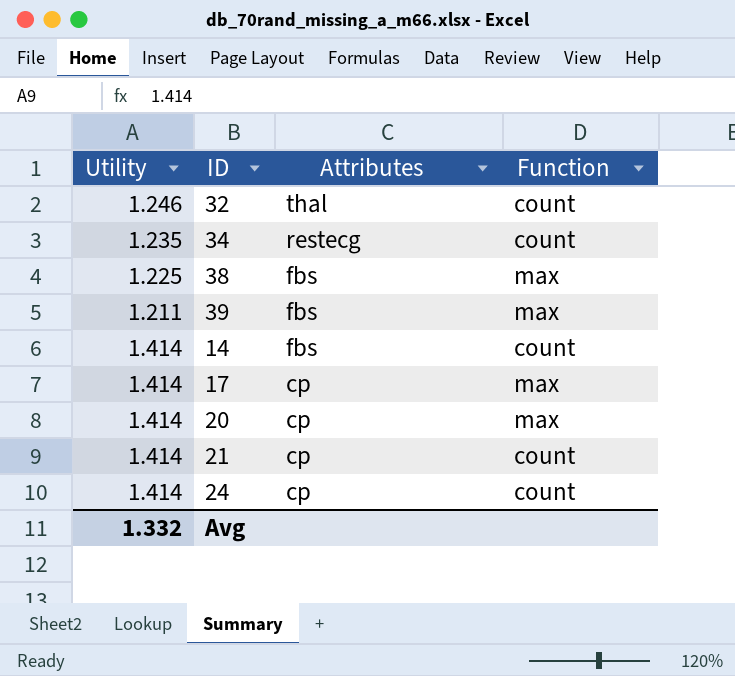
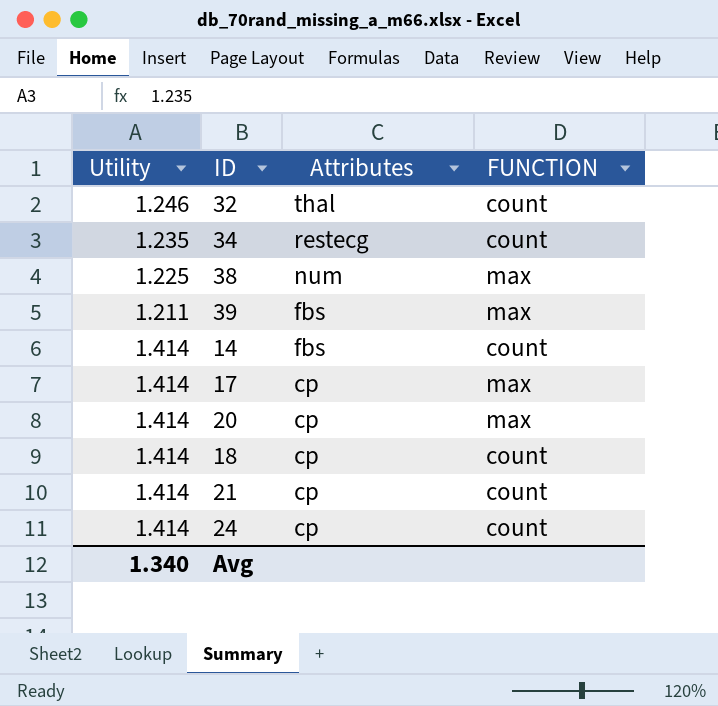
column name: Function -> FUNCTION
38 | Attributes: fbs -> num
row 18: none -> 1.414 | cp | count
Avg | Utility: 1.332 -> 1.340

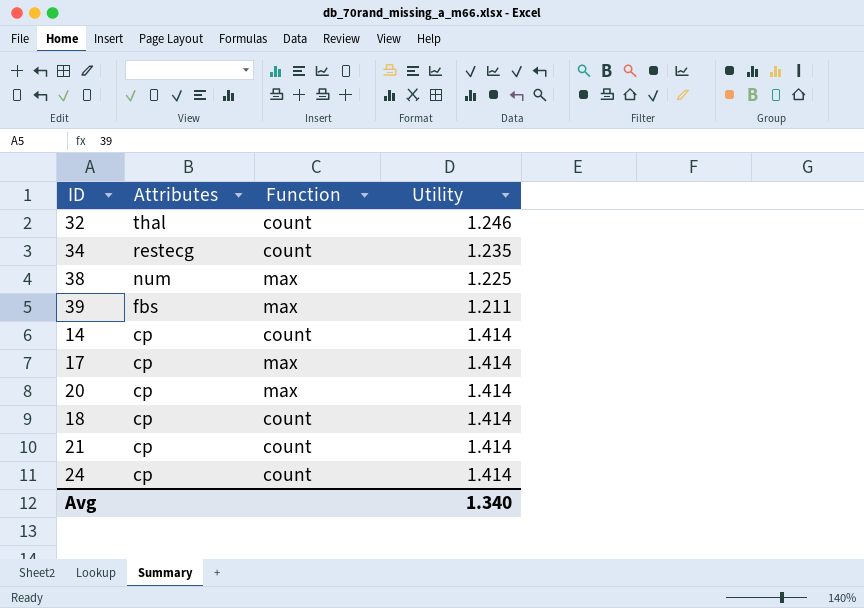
column name: FUNCTION -> Function
column Utility | position: 1 -> 4
14 | Attributes: fbs -> cp

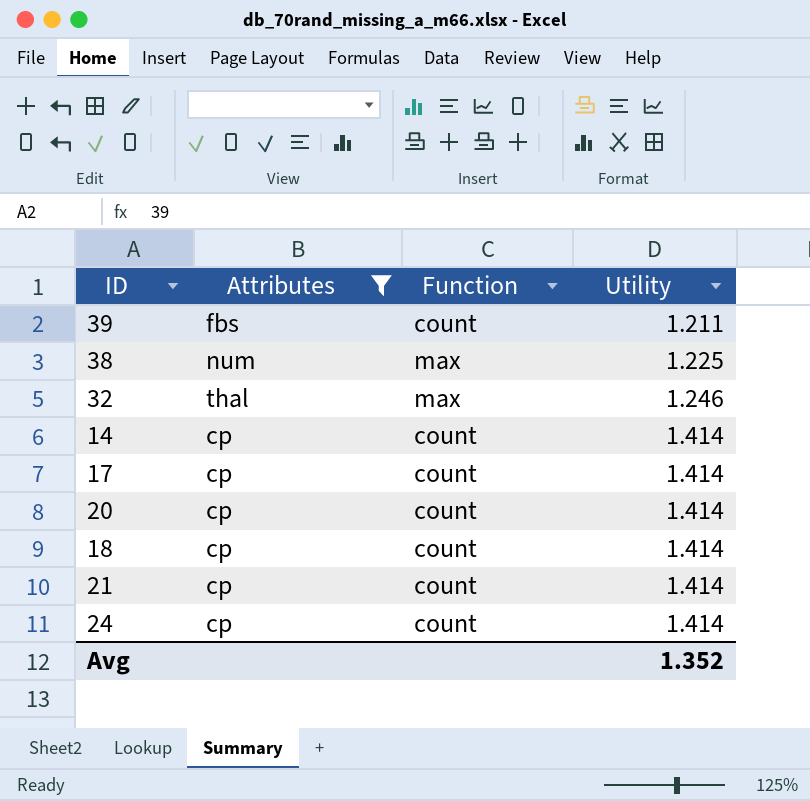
filter: none -> Attributes != restecg
row order: Attributes descending -> Utility ascending
39 | Function: max -> count
32 | Function: count -> max
17 | Function: max -> count
20 | Function: max -> count
Avg | Utility: 1.340 -> 1.352

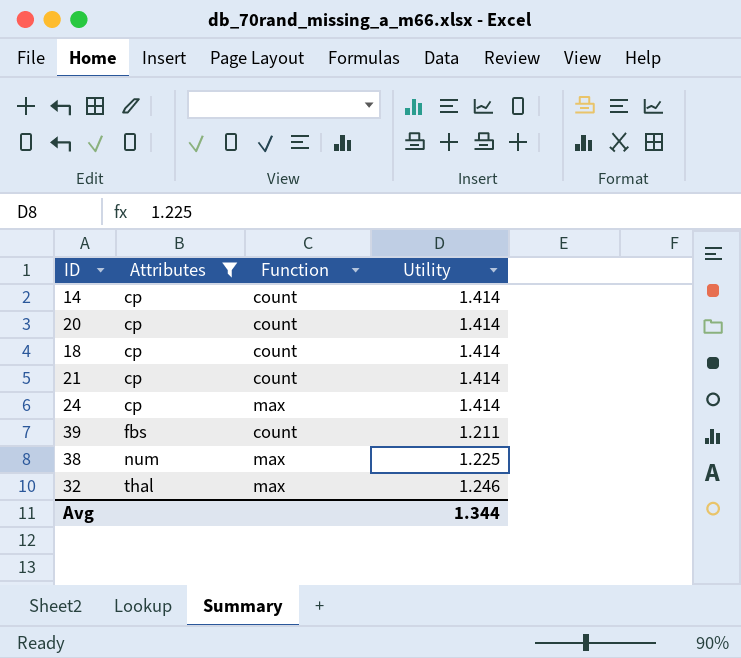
row order: Utility ascending -> Attributes ascending
row 17: cp | count | 1.414 -> none
24 | Function: count -> max
Avg | Utility: 1.352 -> 1.344

